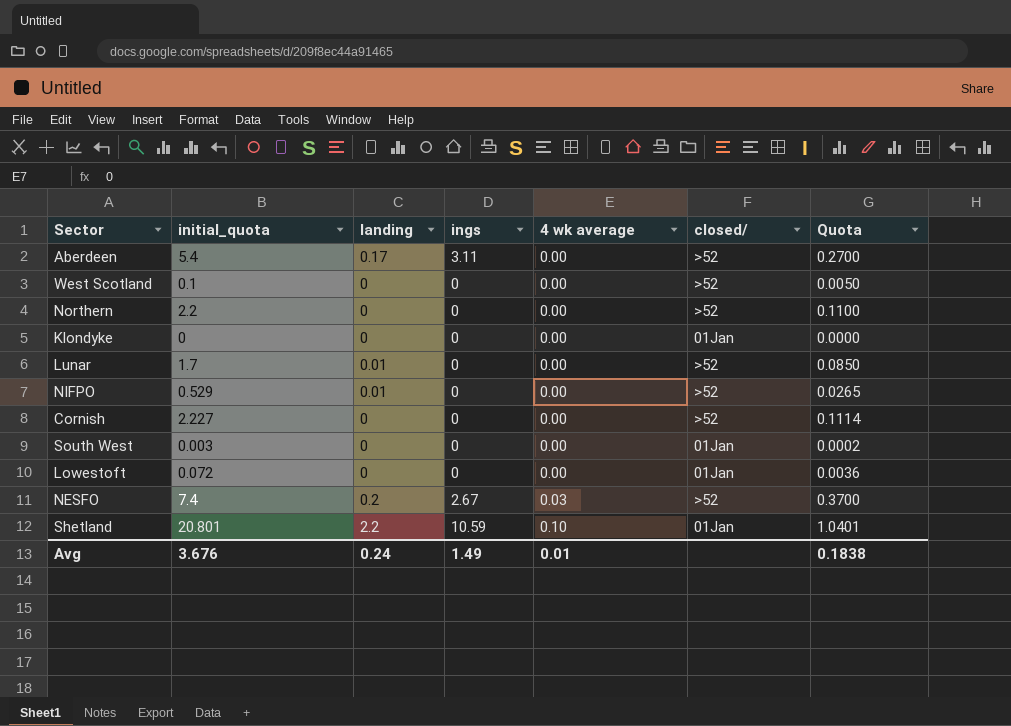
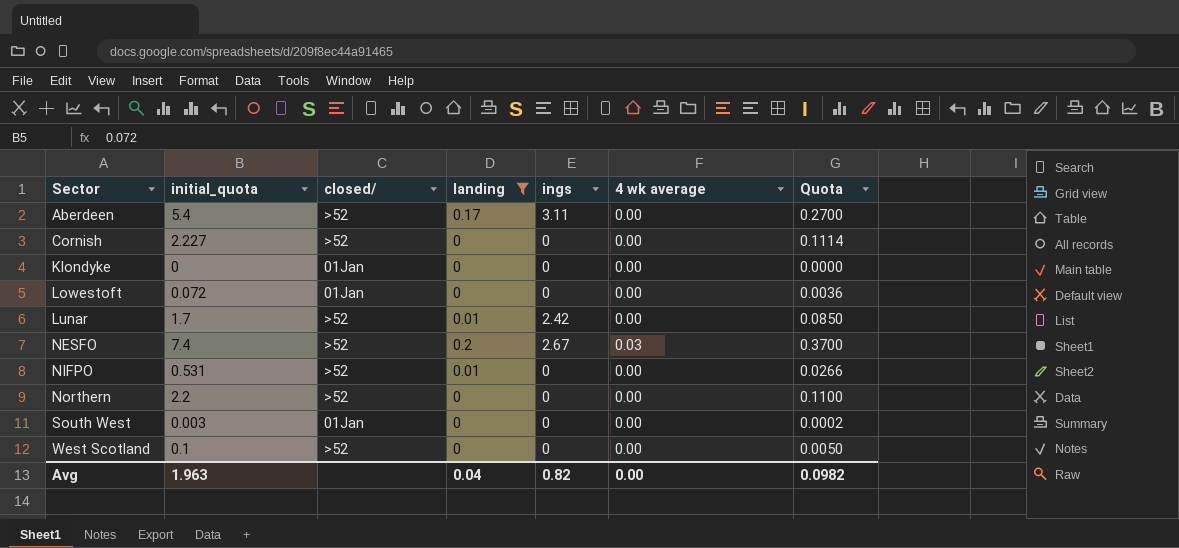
filter: none -> landing != 2.2
row order: 4 wk average ascending -> Sector ascending
column closed/ | position: 6 -> 3
Lunar | ings: 0 -> 2.42
NIFPO | initial_quota: 0.529 -> 0.531
NIFPO | Quota: 0.0265 -> 0.0266
Avg | initial_quota: 3.676 -> 1.963
Avg | landing: 0.24 -> 0.04
Avg | ings: 1.49 -> 0.82
Avg | 4 wk average: 0.01 -> 0.00
Avg | Quota: 0.1838 -> 0.0982

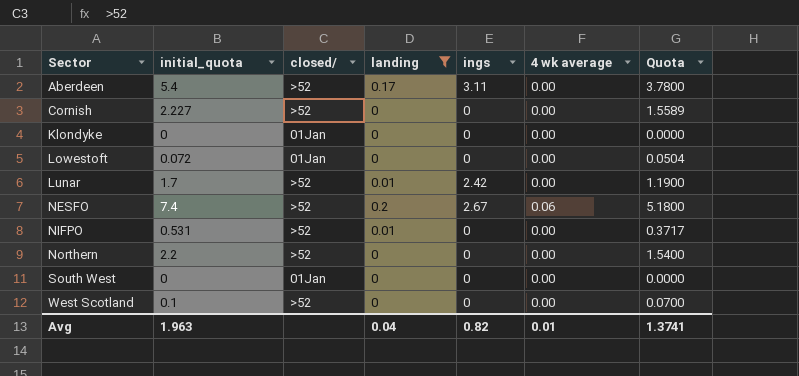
column Quota | formula: [initial_quota] * 0.05 -> [initial_quota] * 0.7
NESFO | 4 wk average: 0.03 -> 0.06
South West | initial_quota: 0.003 -> 0
Avg | 4 wk average: 0.00 -> 0.01
Avg | Quota: 0.0982 -> 1.3741

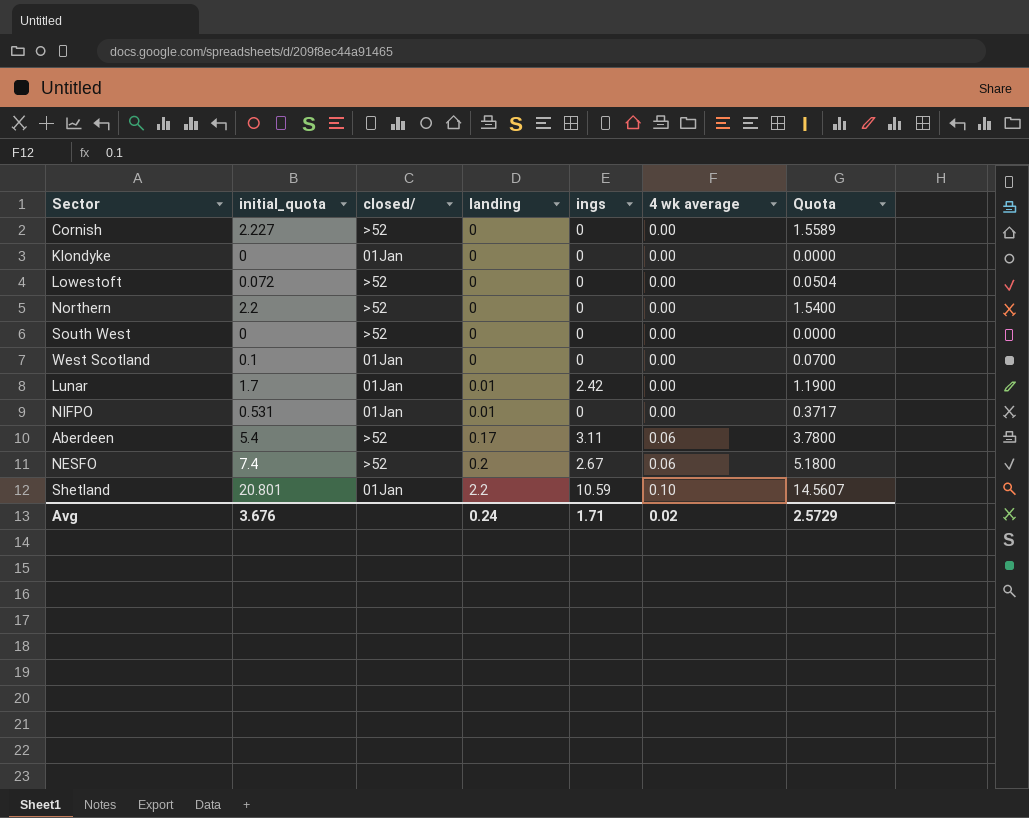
filter: landing != 2.2 -> none
row order: Sector ascending -> landing ascending
Lowestoft | closed/: 01Jan -> >52
South West | closed/: 01Jan -> >52
West Scotland | closed/: >52 -> 01Jan
Lunar | closed/: >52 -> 01Jan
NIFPO | closed/: >52 -> 01Jan
Aberdeen | 4 wk average: 0.00 -> 0.06
Avg | initial_quota: 1.963 -> 3.676
Avg | landing: 0.04 -> 0.24
Avg | ings: 0.82 -> 1.71
Avg | 4 wk average: 0.01 -> 0.02
Avg | Quota: 1.3741 -> 2.5729

